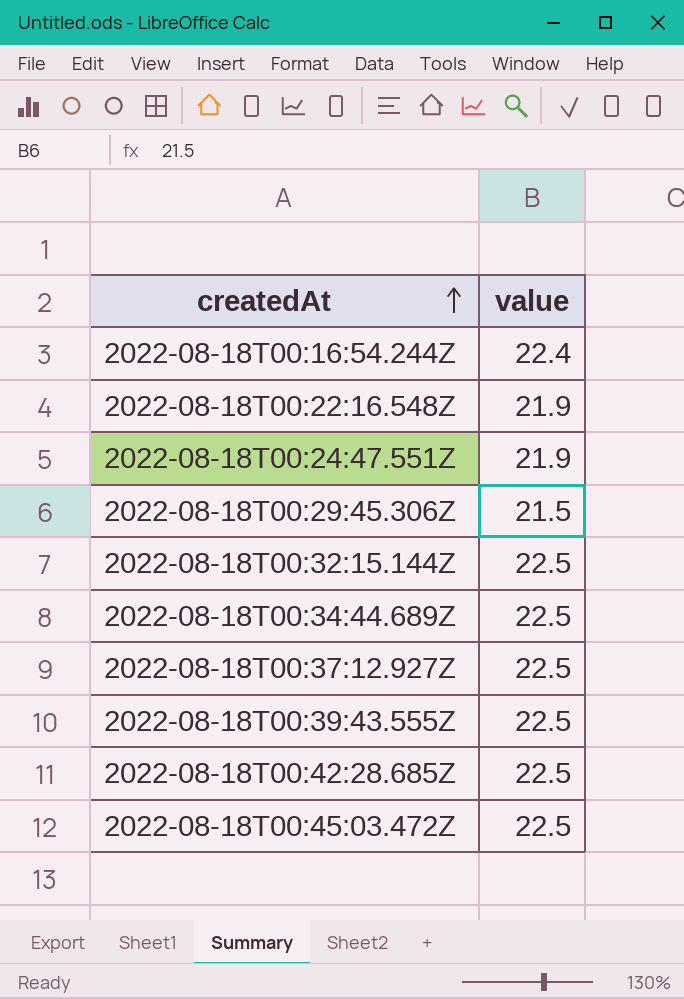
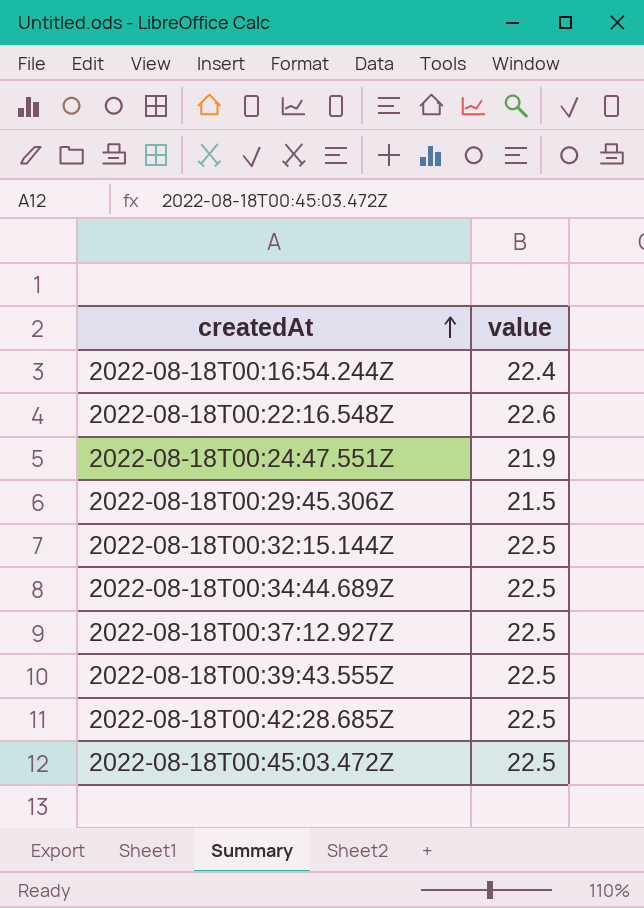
2022-08-18T00:22:16.548Z | value: 21.9 -> 22.6

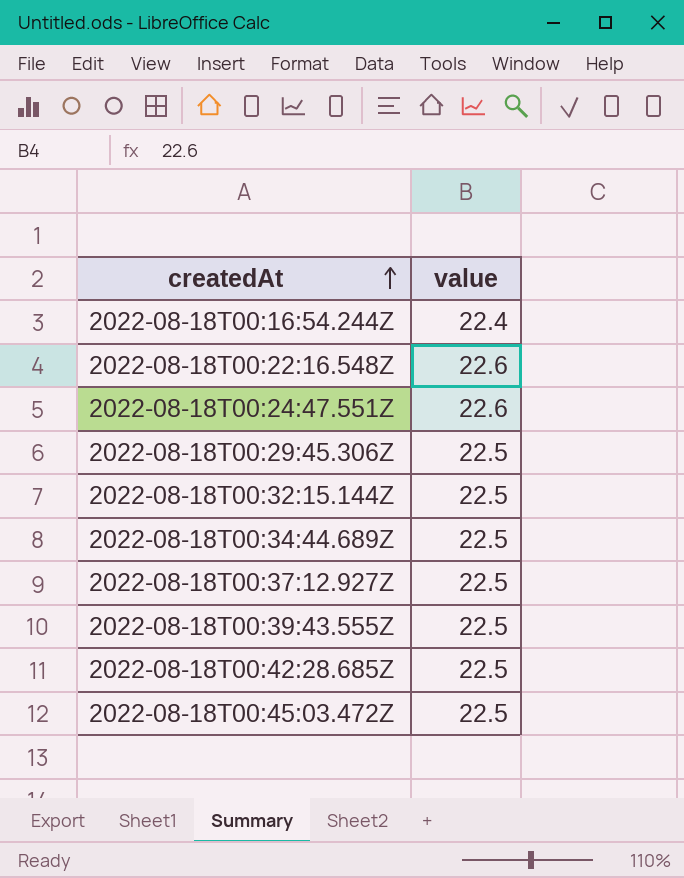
2022-08-18T00:24:47.551Z | value: 21.9 -> 22.6
2022-08-18T00:29:45.306Z | value: 21.5 -> 22.5

